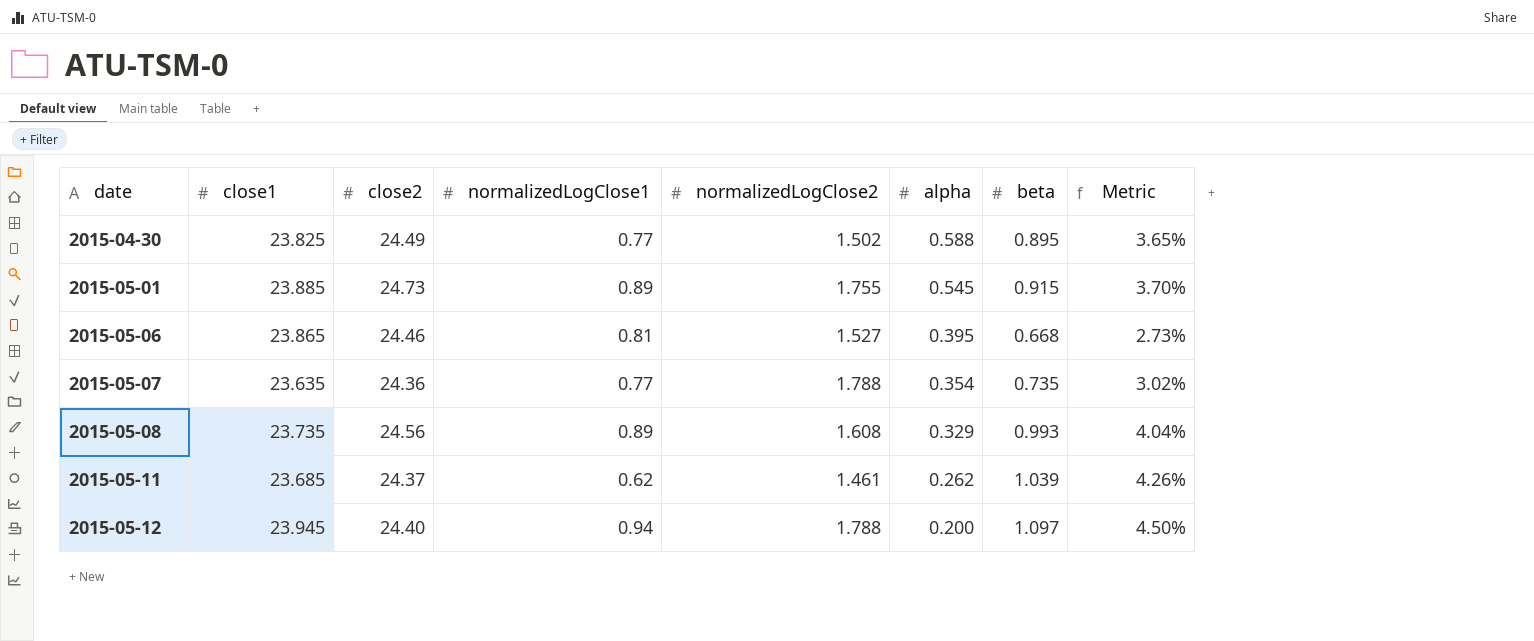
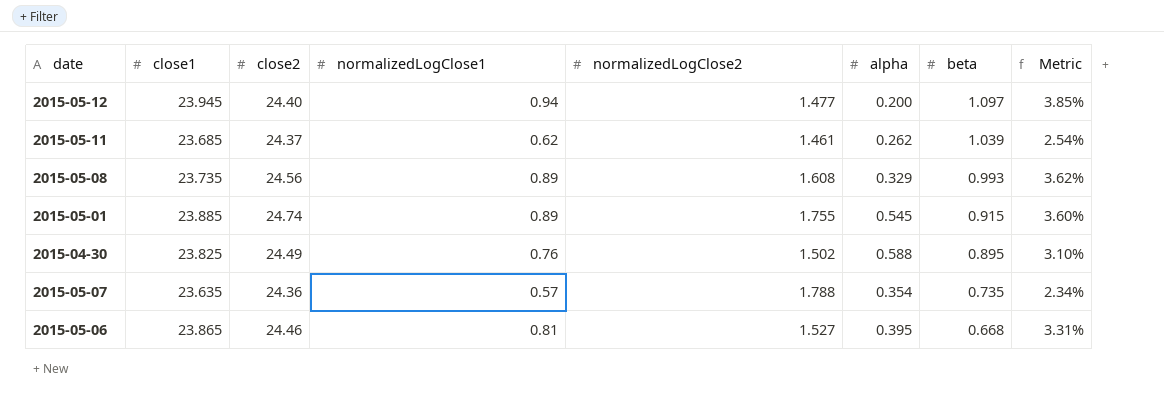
row order: date ascending -> beta descending
column Metric | formula: [beta] / [close2] -> [normalizedLogClose1] / [close2]
2015-05-12 | normalizedLogClose2: 1.788 -> 1.477
2015-05-01 | close2: 24.73 -> 24.74
2015-04-30 | normalizedLogClose1: 0.77 -> 0.76
2015-05-07 | normalizedLogClose1: 0.77 -> 0.57

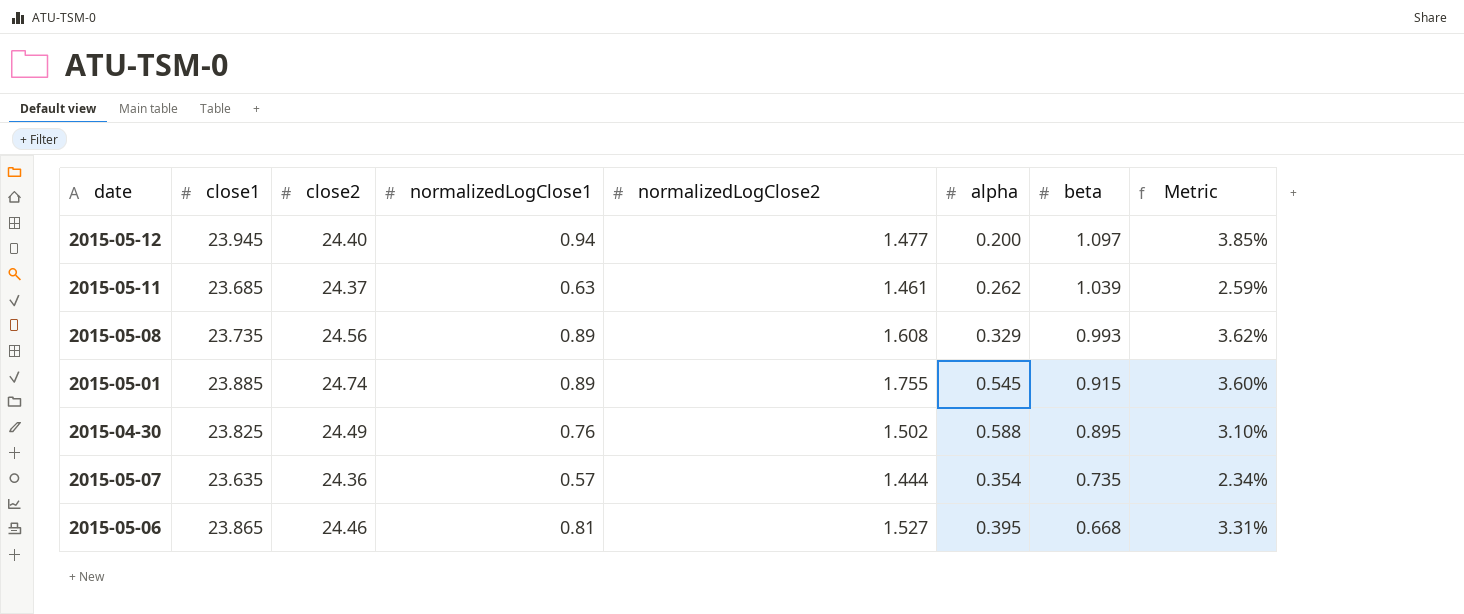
2015-05-11 | normalizedLogClose1: 0.62 -> 0.63
2015-05-11 | Metric: 2.54% -> 2.59%
2015-05-07 | normalizedLogClose2: 1.788 -> 1.444

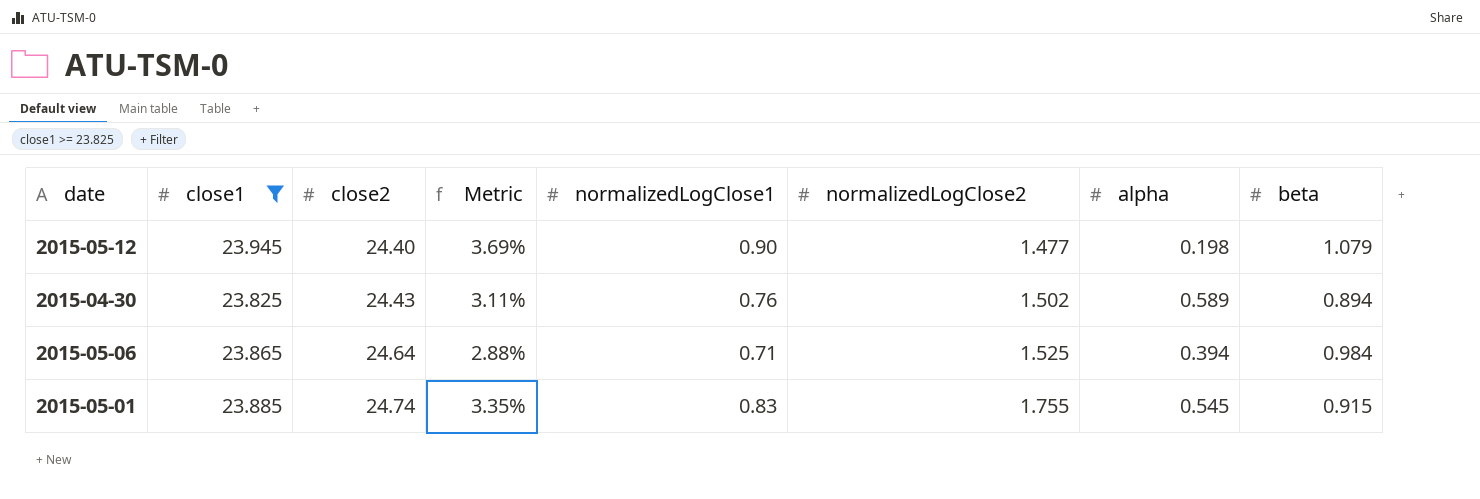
filter: none -> close1 >= 23.825
row order: beta descending -> close2 ascending
column Metric | position: 8 -> 4
2015-05-12 | Metric: 3.85% -> 3.69%
2015-05-12 | normalizedLogClose1: 0.94 -> 0.90
2015-05-12 | alpha: 0.200 -> 0.198
2015-05-12 | beta: 1.097 -> 1.079
2015-04-30 | close2: 24.49 -> 24.43
2015-04-30 | Metric: 3.10% -> 3.11%
2015-04-30 | alpha: 0.588 -> 0.589
2015-04-30 | beta: 0.895 -> 0.894
2015-05-06 | close2: 24.46 -> 24.64
2015-05-06 | Metric: 3.31% -> 2.88%
2015-05-06 | normalizedLogClose1: 0.81 -> 0.71
2015-05-06 | normalizedLogClose2: 1.527 -> 1.525
2015-05-06 | alpha: 0.395 -> 0.394
2015-05-06 | beta: 0.668 -> 0.984
2015-05-01 | Metric: 3.60% -> 3.35%
2015-05-01 | normalizedLogClose1: 0.89 -> 0.83

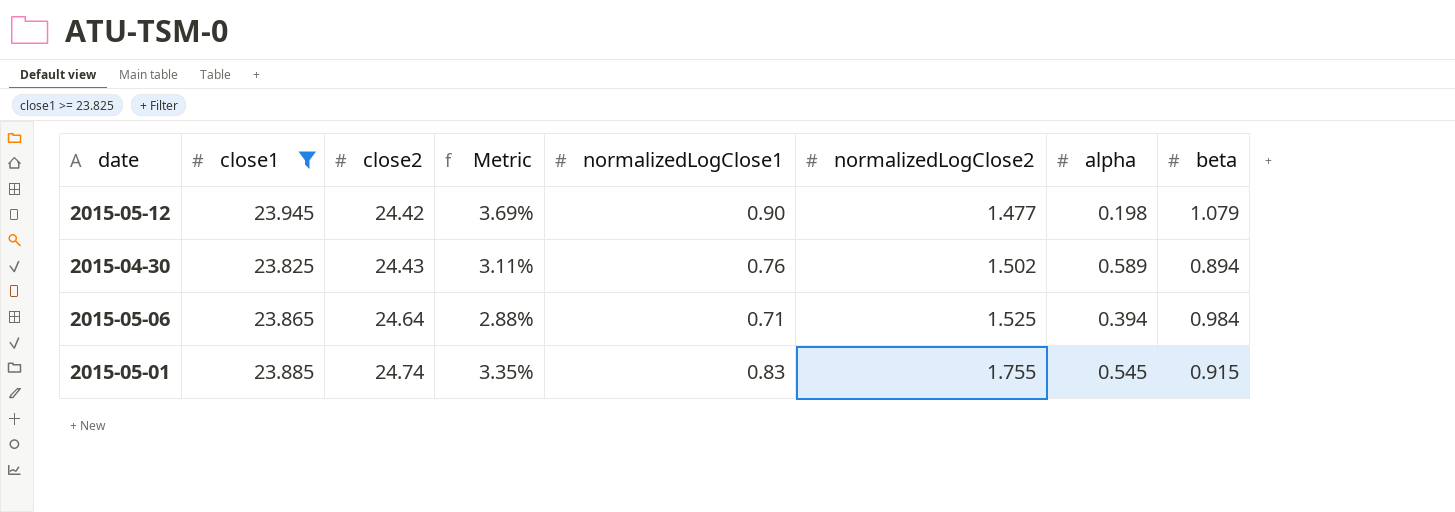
2015-05-12 | close2: 24.40 -> 24.42

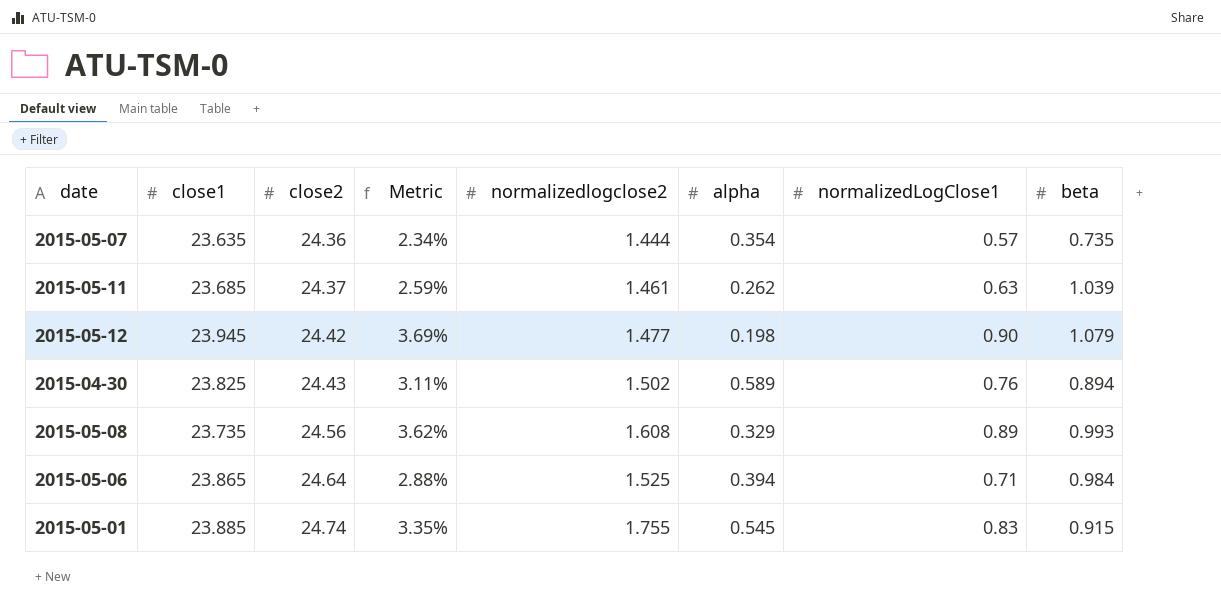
filter: close1 >= 23.825 -> none
column name: normalizedLogClose2 -> normalizedlogclose2
column normalizedLogClose1 | position: 5 -> 7

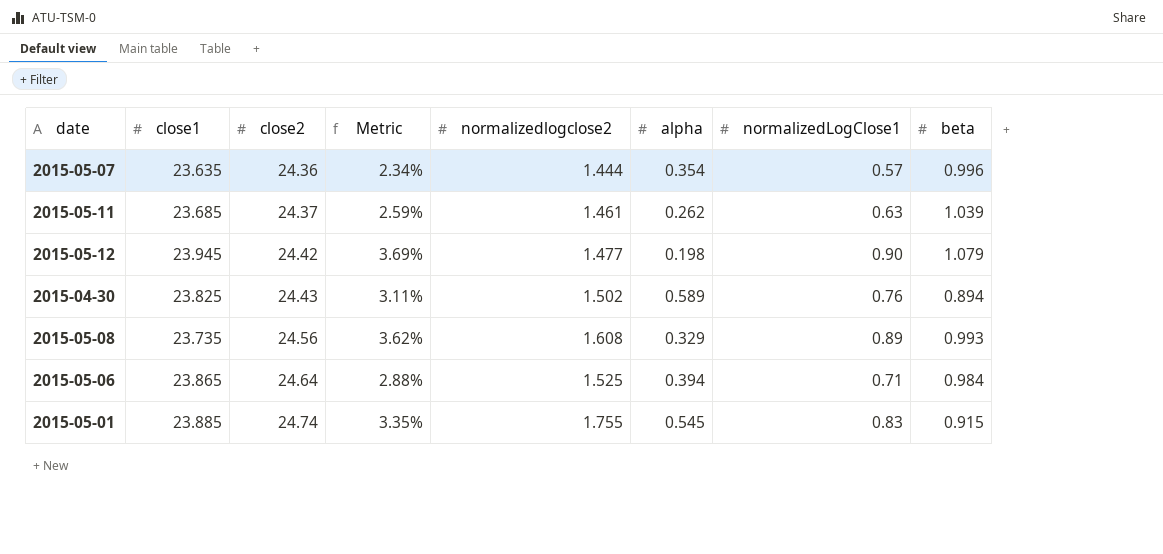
2015-05-07 | beta: 0.735 -> 0.996

